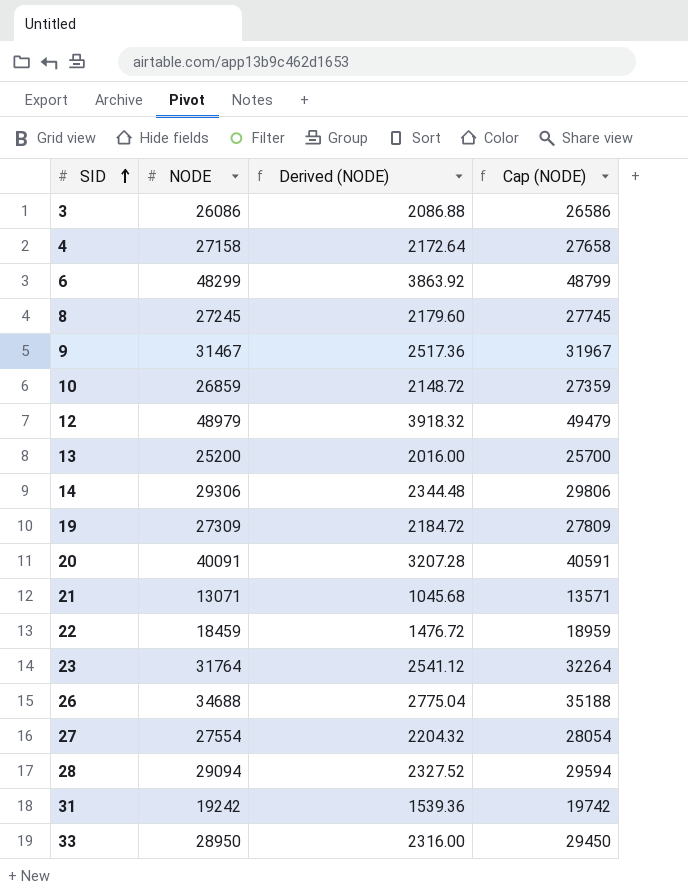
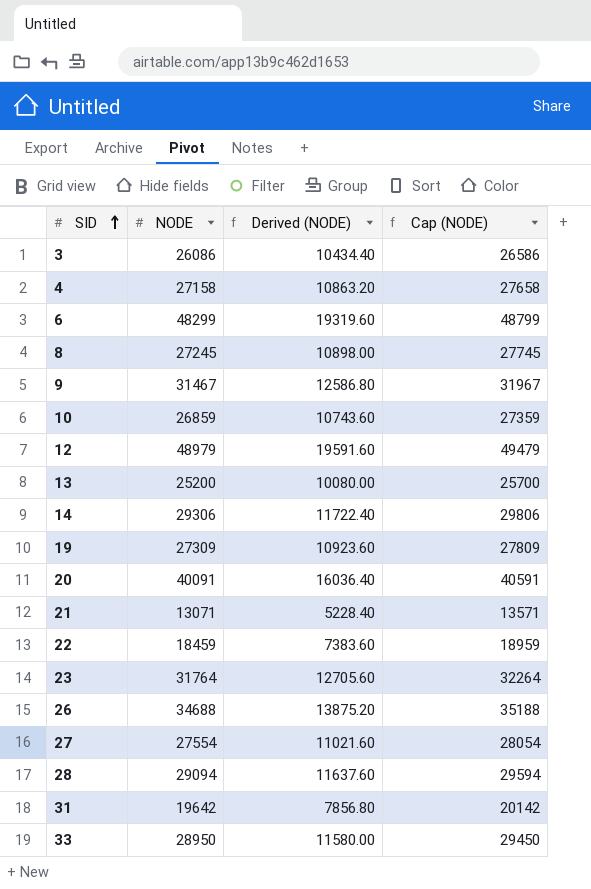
column Derived (NODE) | formula: [NODE] * 0.08 -> [NODE] * 0.4
31 | NODE: 19242 -> 19642
31 | Cap (NODE): 19742 -> 20142

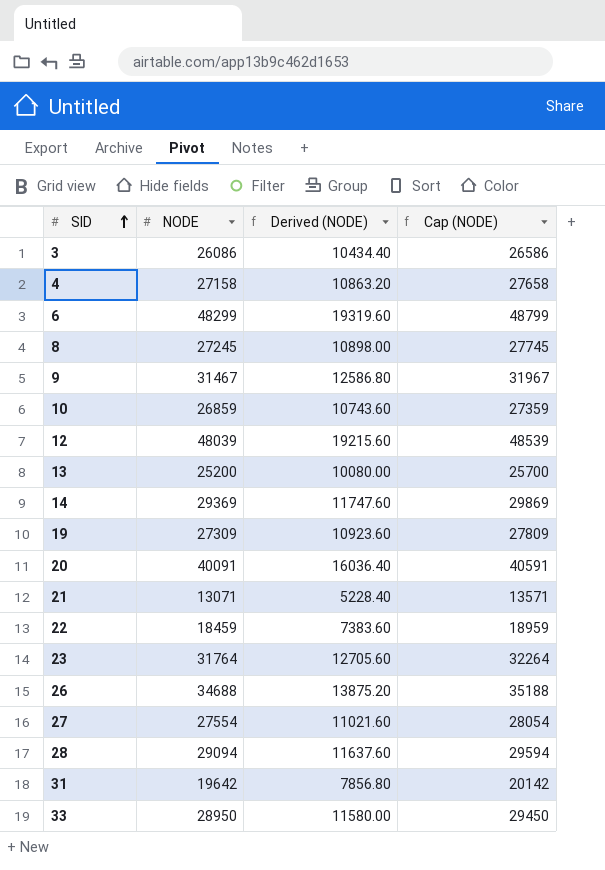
12 | NODE: 48979 -> 48039
12 | Derived (NODE): 19591.60 -> 19215.60
12 | Cap (NODE): 49479 -> 48539
14 | NODE: 29306 -> 29369
14 | Derived (NODE): 11722.40 -> 11747.60
14 | Cap (NODE): 29806 -> 29869

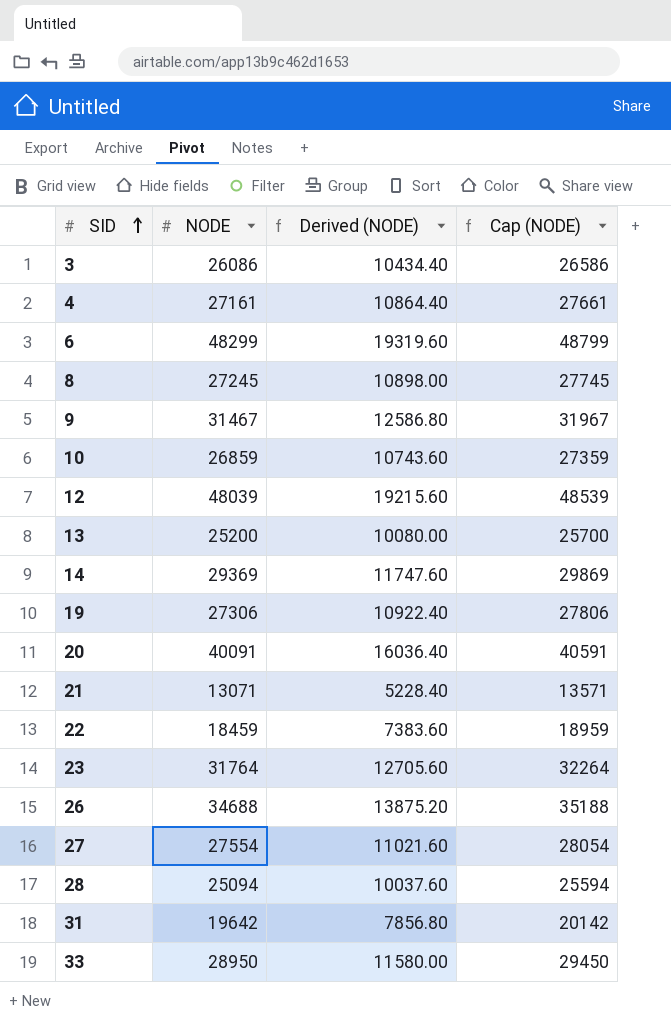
4 | NODE: 27158 -> 27161
4 | Derived (NODE): 10863.20 -> 10864.40
4 | Cap (NODE): 27658 -> 27661
19 | NODE: 27309 -> 27306
19 | Derived (NODE): 10923.60 -> 10922.40
19 | Cap (NODE): 27809 -> 27806
28 | NODE: 29094 -> 25094
28 | Derived (NODE): 11637.60 -> 10037.60
28 | Cap (NODE): 29594 -> 25594

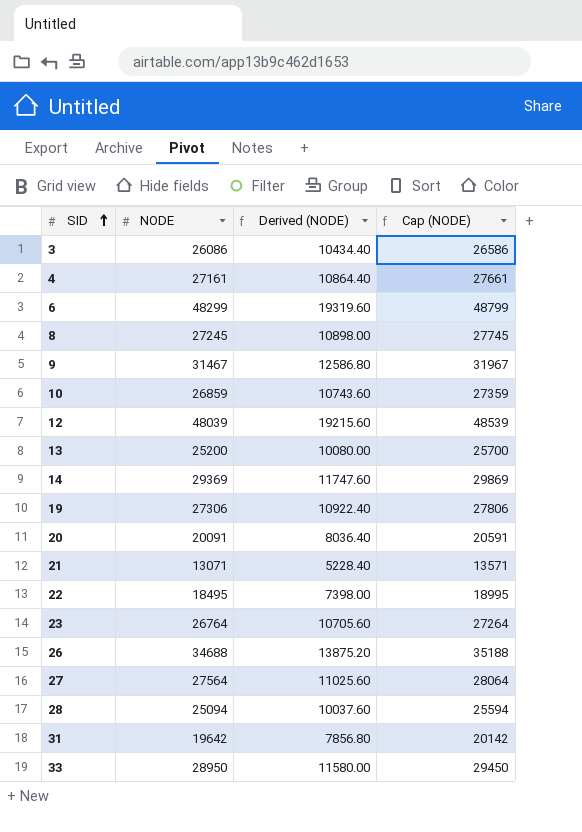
20 | NODE: 40091 -> 20091
20 | Derived (NODE): 16036.40 -> 8036.40
20 | Cap (NODE): 40591 -> 20591
22 | NODE: 18459 -> 18495
22 | Derived (NODE): 7383.60 -> 7398.00
22 | Cap (NODE): 18959 -> 18995
23 | NODE: 31764 -> 26764
23 | Derived (NODE): 12705.60 -> 10705.60
23 | Cap (NODE): 32264 -> 27264
27 | NODE: 27554 -> 27564
27 | Derived (NODE): 11021.60 -> 11025.60
27 | Cap (NODE): 28054 -> 28064

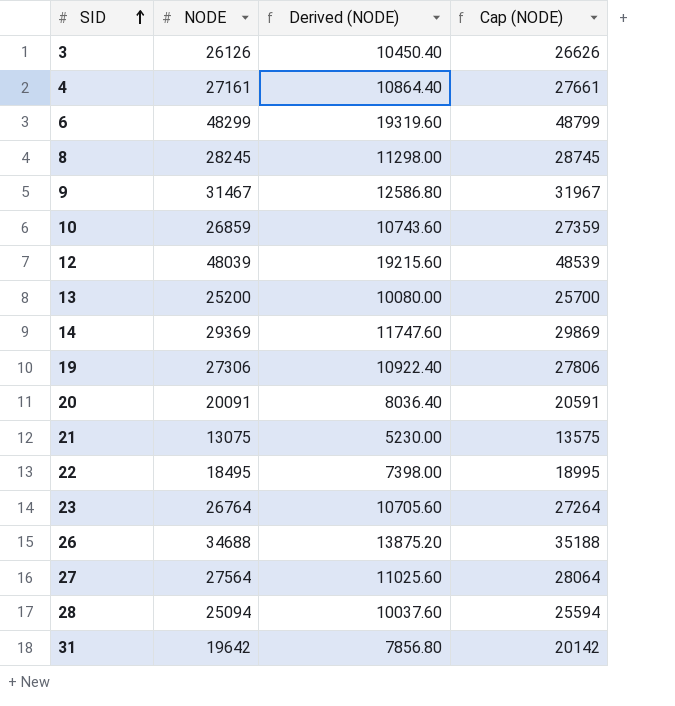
row 33: 28950 | 11580.00 | 29450 -> none
3 | NODE: 26086 -> 26126
3 | Derived (NODE): 10434.40 -> 10450.40
3 | Cap (NODE): 26586 -> 26626
8 | NODE: 27245 -> 28245
8 | Derived (NODE): 10898.00 -> 11298.00
8 | Cap (NODE): 27745 -> 28745
21 | NODE: 13071 -> 13075
21 | Derived (NODE): 5228.40 -> 5230.00
21 | Cap (NODE): 13571 -> 13575

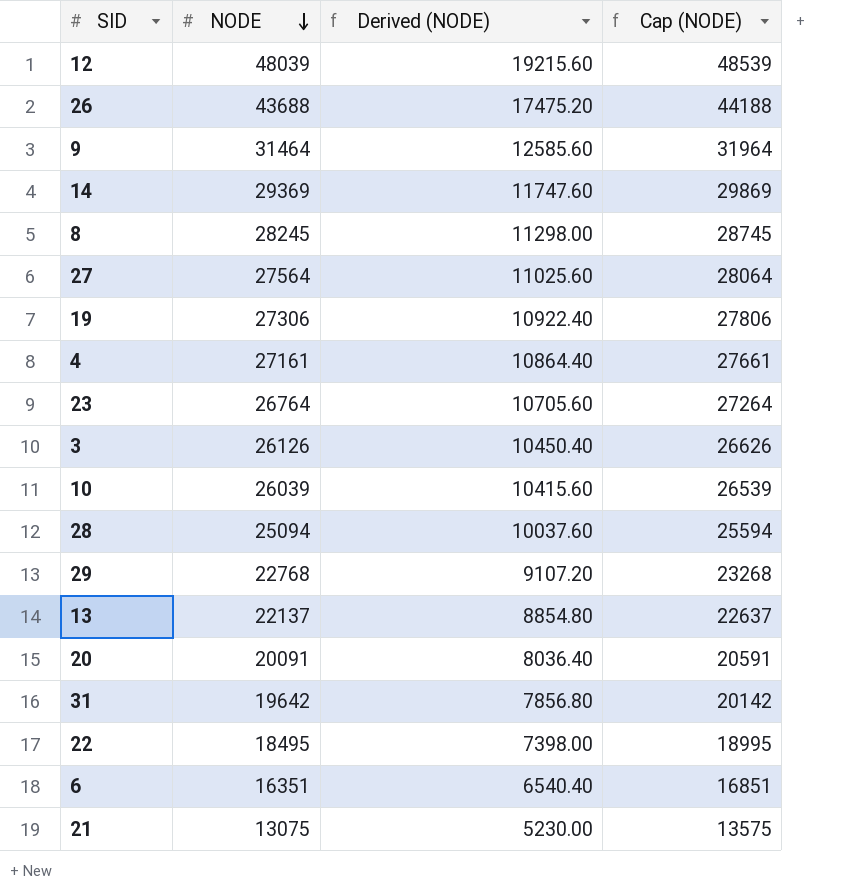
row order: SID ascending -> NODE descending
26 | NODE: 34688 -> 43688
26 | Derived (NODE): 13875.20 -> 17475.20
26 | Cap (NODE): 35188 -> 44188
9 | NODE: 31467 -> 31464
9 | Derived (NODE): 12586.80 -> 12585.60
9 | Cap (NODE): 31967 -> 31964
10 | NODE: 26859 -> 26039
10 | Derived (NODE): 10743.60 -> 10415.60
10 | Cap (NODE): 27359 -> 26539
row 29: none -> 22768 | 9107.20 | 23268
13 | NODE: 25200 -> 22137
13 | Derived (NODE): 10080.00 -> 8854.80
13 | Cap (NODE): 25700 -> 22637
6 | NODE: 48299 -> 16351
6 | Derived (NODE): 19319.60 -> 6540.40
6 | Cap (NODE): 48799 -> 16851

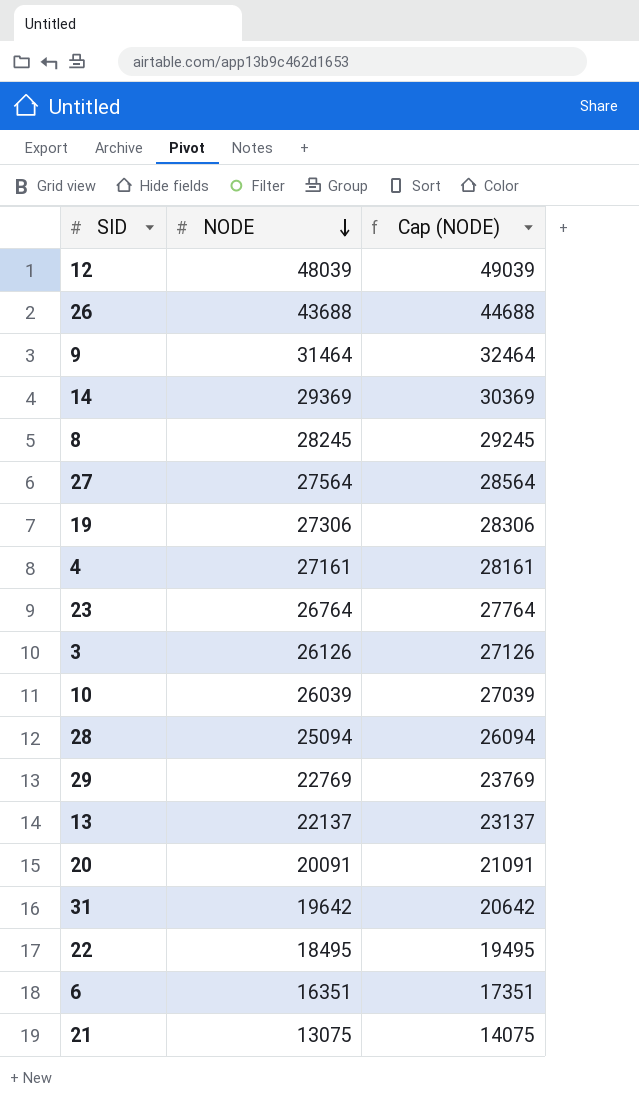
column Derived (NODE) | formula: [NODE] * 0.4 -> none
column Cap (NODE) | formula: [NODE] + 500 -> [NODE] + 1000
29 | NODE: 22768 -> 22769

